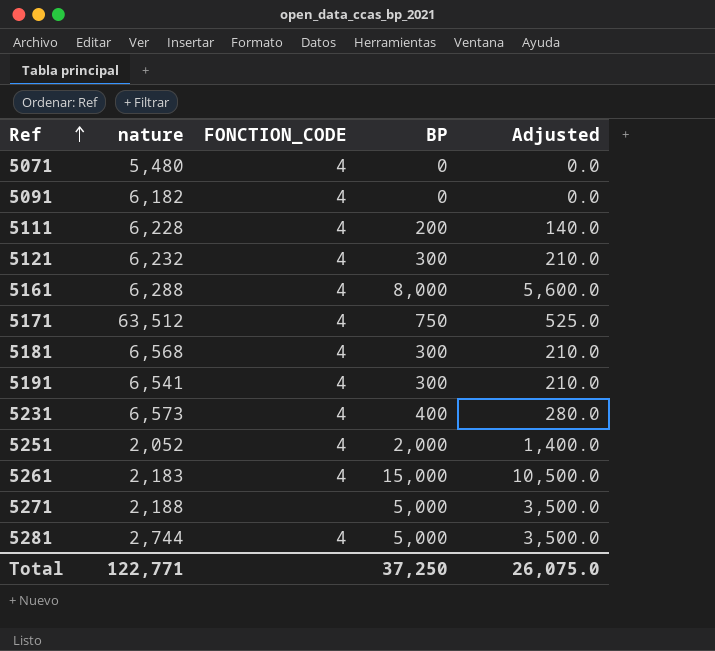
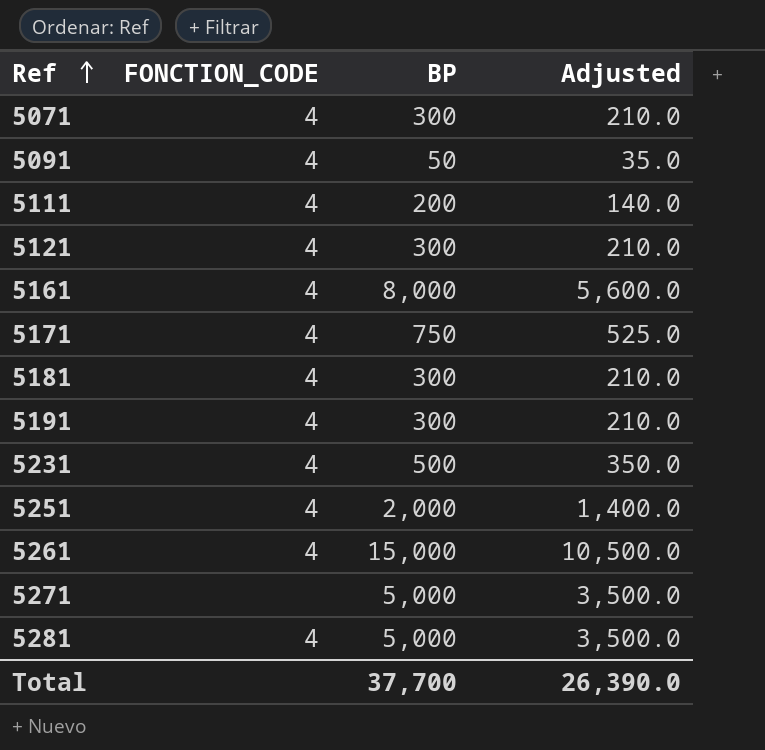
column nature | position: 2 -> none
5071 | BP: 0 -> 300
5071 | Adjusted: 0.0 -> 210.0
5091 | BP: 0 -> 50
5091 | Adjusted: 0.0 -> 35.0
5231 | BP: 400 -> 500
5231 | Adjusted: 280.0 -> 350.0
Total | BP: 37,250 -> 37,700
Total | Adjusted: 26,075.0 -> 26,390.0

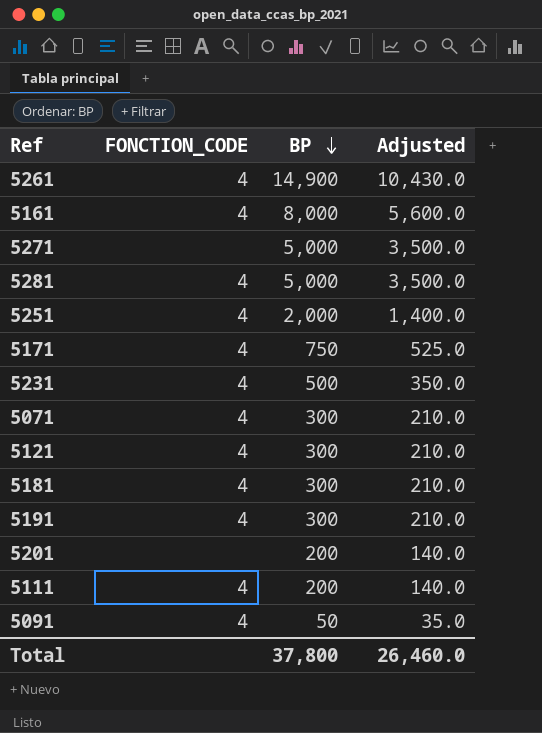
row order: Ref ascending -> BP descending
5261 | BP: 15,000 -> 14,900
5261 | Adjusted: 10,500.0 -> 10,430.0
row 5201: none -> none | 200 | 140.0
Total | BP: 37,700 -> 37,800
Total | Adjusted: 26,390.0 -> 26,460.0

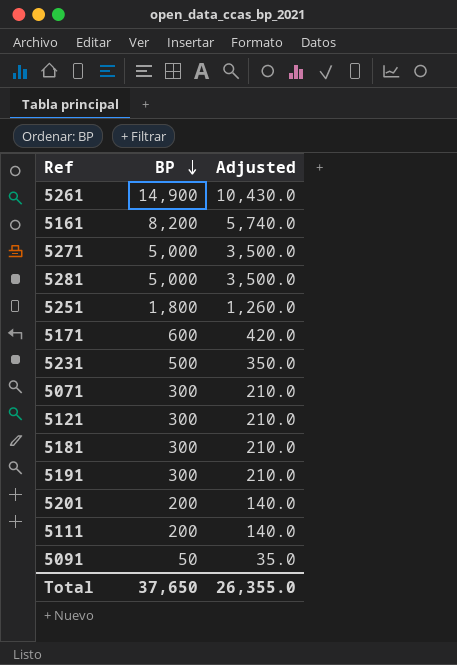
column FONCTION_CODE | position: 2 -> none
5161 | BP: 8,000 -> 8,200
5161 | Adjusted: 5,600.0 -> 5,740.0
5251 | BP: 2,000 -> 1,800
5251 | Adjusted: 1,400.0 -> 1,260.0
5171 | BP: 750 -> 600
5171 | Adjusted: 525.0 -> 420.0
Total | BP: 37,800 -> 37,650
Total | Adjusted: 26,460.0 -> 26,355.0

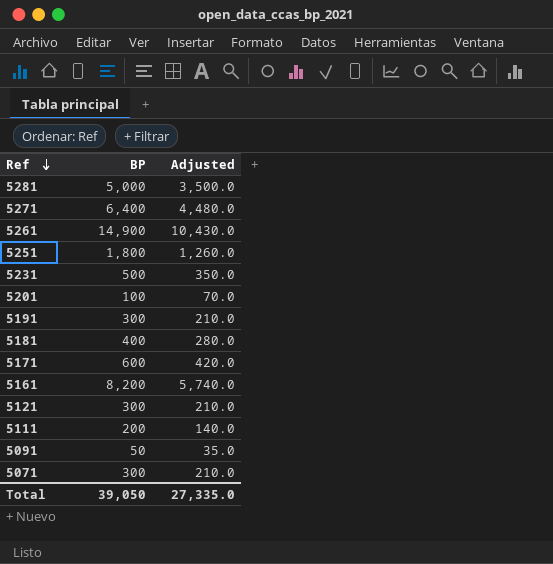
row order: BP descending -> Ref descending
5271 | BP: 5,000 -> 6,400
5271 | Adjusted: 3,500.0 -> 4,480.0
5201 | BP: 200 -> 100
5201 | Adjusted: 140.0 -> 70.0
5181 | BP: 300 -> 400
5181 | Adjusted: 210.0 -> 280.0
Total | BP: 37,650 -> 39,050
Total | Adjusted: 26,355.0 -> 27,335.0

